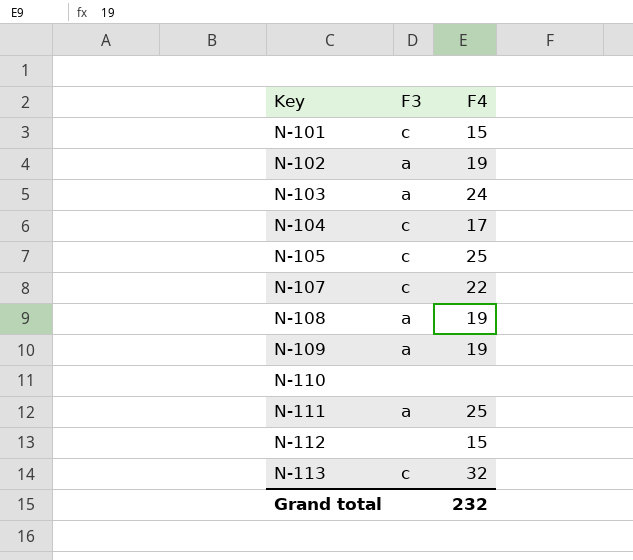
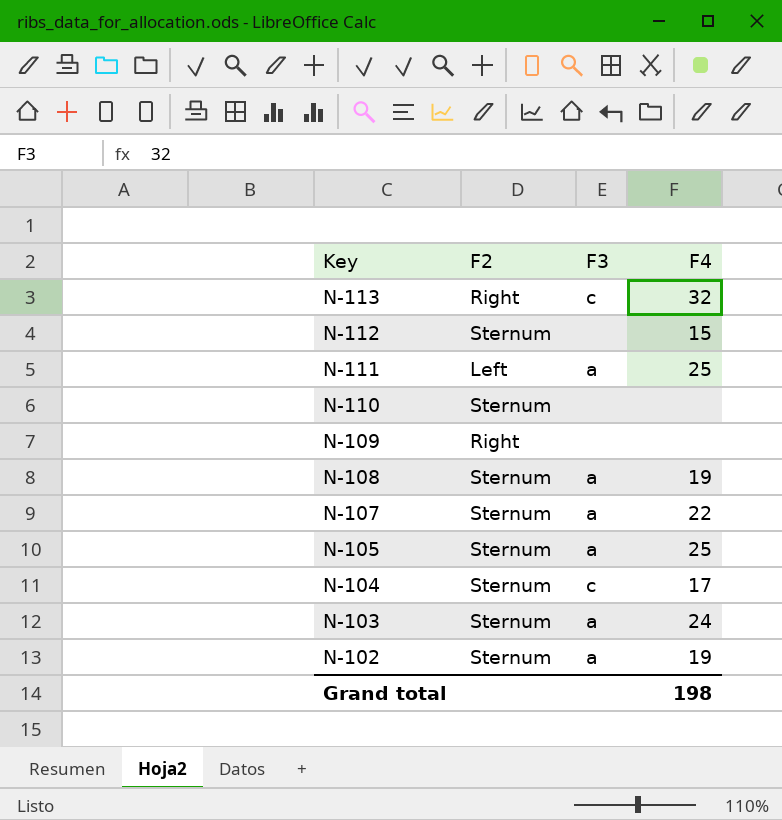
row order: Key ascending -> Key descending
column F2 | position: none -> 2
row N-101: c | 15 -> none
N-109 | F3: a -> none
N-109 | F4: 19 -> none
N-107 | F3: c -> a
N-105 | F3: c -> a
Grand total | F4: 232 -> 198

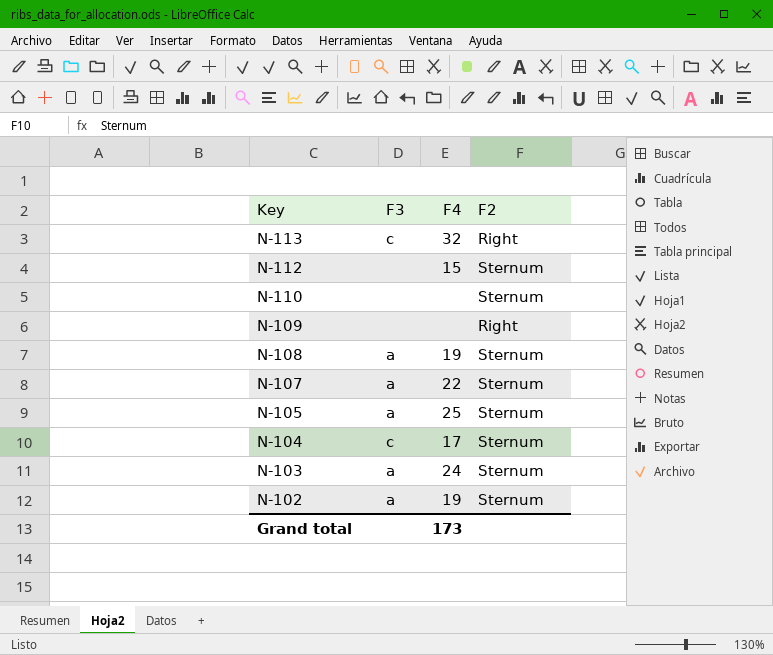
column F2 | position: 2 -> 4
row N-111: Left | a | 25 -> none
Grand total | F4: 198 -> 173

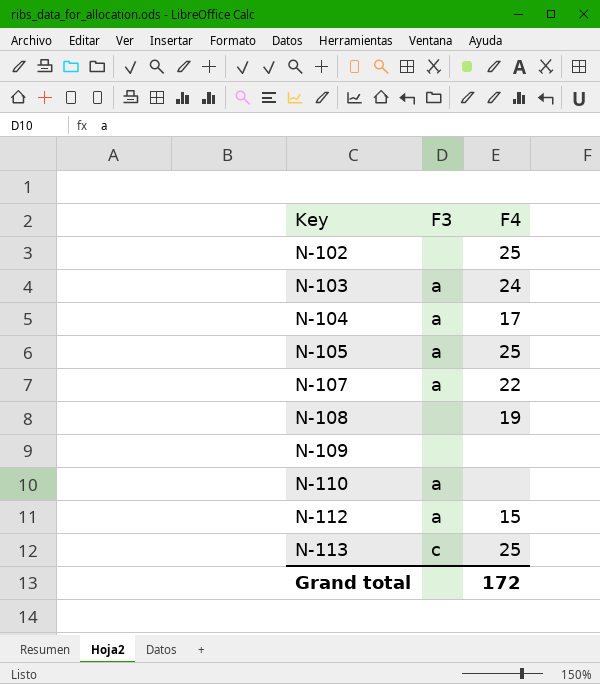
row order: Key descending -> Key ascending
column F2 | position: 4 -> none
N-102 | F3: a -> none
N-102 | F4: 19 -> 25
N-104 | F3: c -> a
N-108 | F3: a -> none
N-110 | F3: none -> a
N-112 | F3: none -> a
N-113 | F4: 32 -> 25
Grand total | F4: 173 -> 172

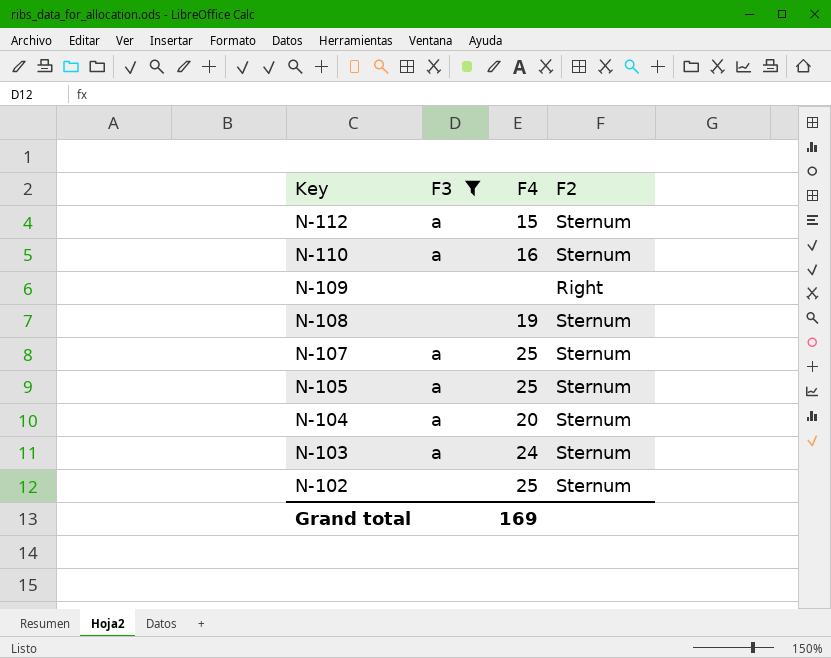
filter: none -> F3 != c
row order: Key ascending -> Key descending
column F2 | position: none -> 4
N-110 | F4: none -> 16
N-107 | F4: 22 -> 25
N-104 | F4: 17 -> 20
Grand total | F4: 172 -> 169

